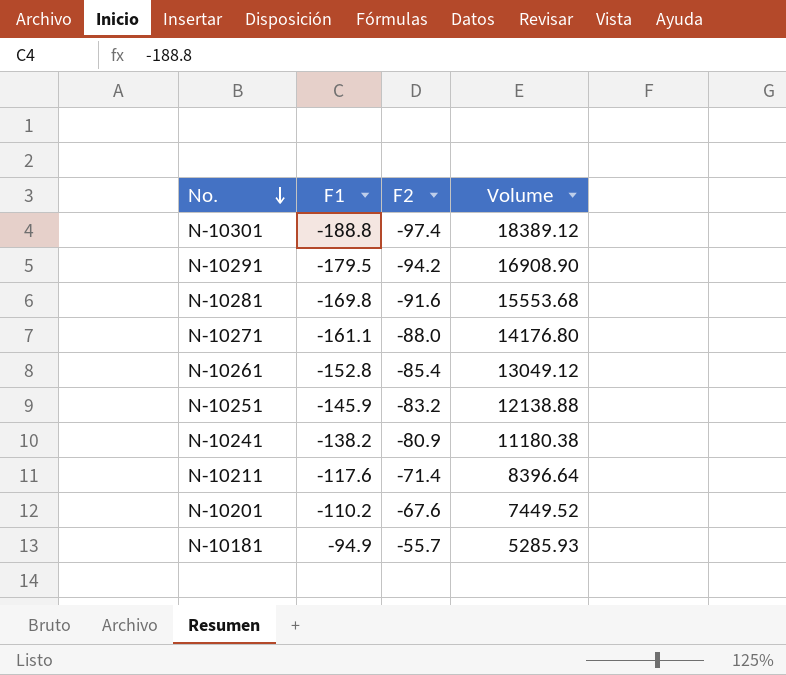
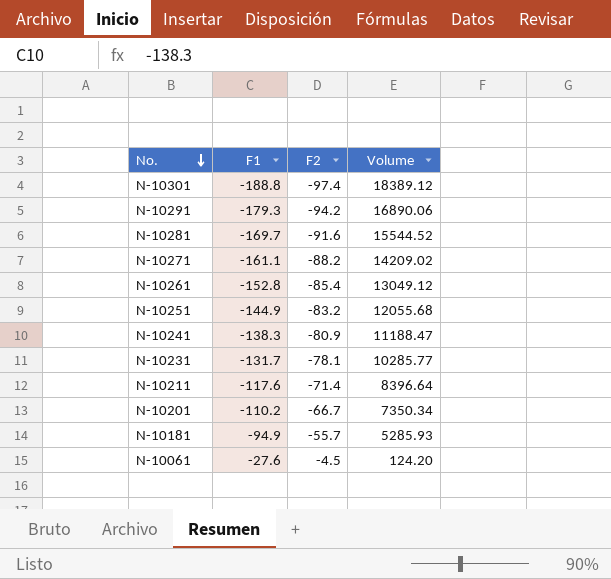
N-10291 | F1: -179.5 -> -179.3
N-10291 | Volume: 16908.90 -> 16890.06
N-10281 | F1: -169.8 -> -169.7
N-10281 | Volume: 15553.68 -> 15544.52
N-10271 | F2: -88.0 -> -88.2
N-10271 | Volume: 14176.80 -> 14209.02
N-10251 | F1: -145.9 -> -144.9
N-10251 | Volume: 12138.88 -> 12055.68
N-10241 | F1: -138.2 -> -138.3
N-10241 | Volume: 11180.38 -> 11188.47
row N-10231: none -> -131.7 | -78.1 | 10285.77
N-10201 | F2: -67.6 -> -66.7
N-10201 | Volume: 7449.52 -> 7350.34
row N-10061: none -> -27.6 | -4.5 | 124.20

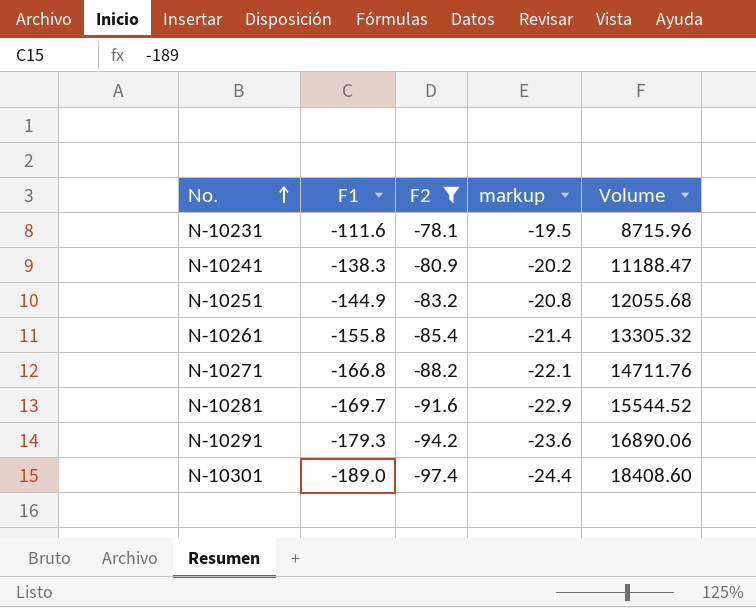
filter: none -> F2 <= -78.1
row order: No. descending -> No. ascending
column markup | formula: none -> [F2] * 0.25
N-10231 | F1: -131.7 -> -111.6
N-10231 | Volume: 10285.77 -> 8715.96
N-10261 | F1: -152.8 -> -155.8
N-10261 | Volume: 13049.12 -> 13305.32
N-10271 | F1: -161.1 -> -166.8
N-10271 | Volume: 14209.02 -> 14711.76
N-10301 | F1: -188.8 -> -189.0
N-10301 | Volume: 18389.12 -> 18408.60

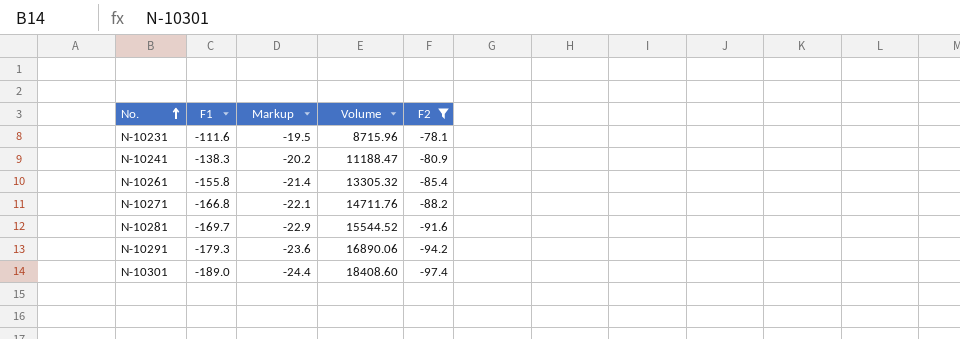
column name: markup -> Markup
column F2 | position: 3 -> 5
row N-10251: -144.9 | -83.2 | -20.8 | 12055.68 -> none

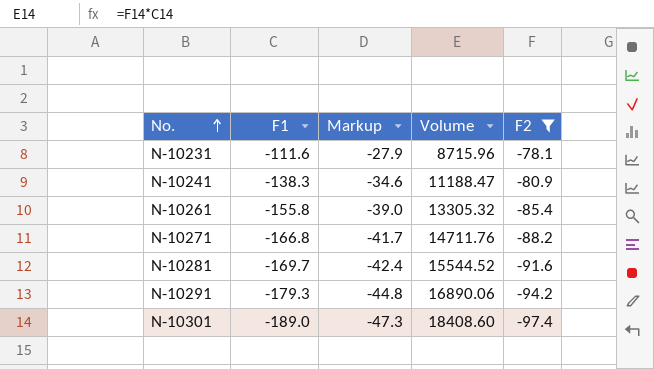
column Markup | formula: [F2] * 0.25 -> [F1] * 0.25

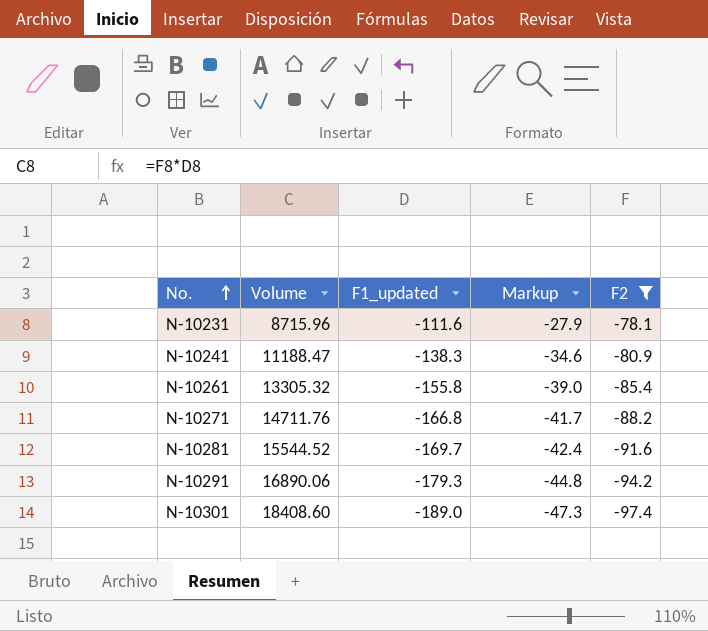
column Volume | position: 4 -> 2
column name: F1 -> F1_updated

